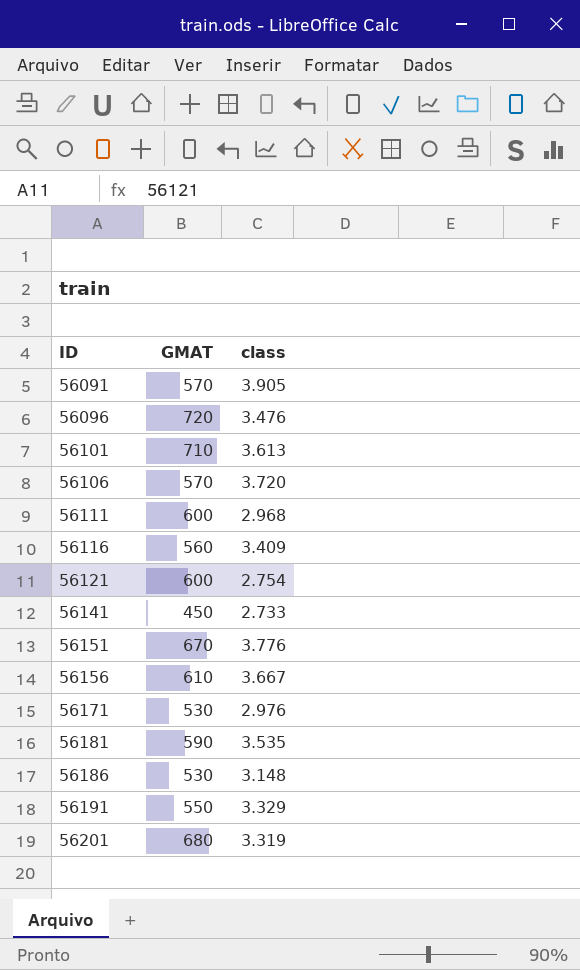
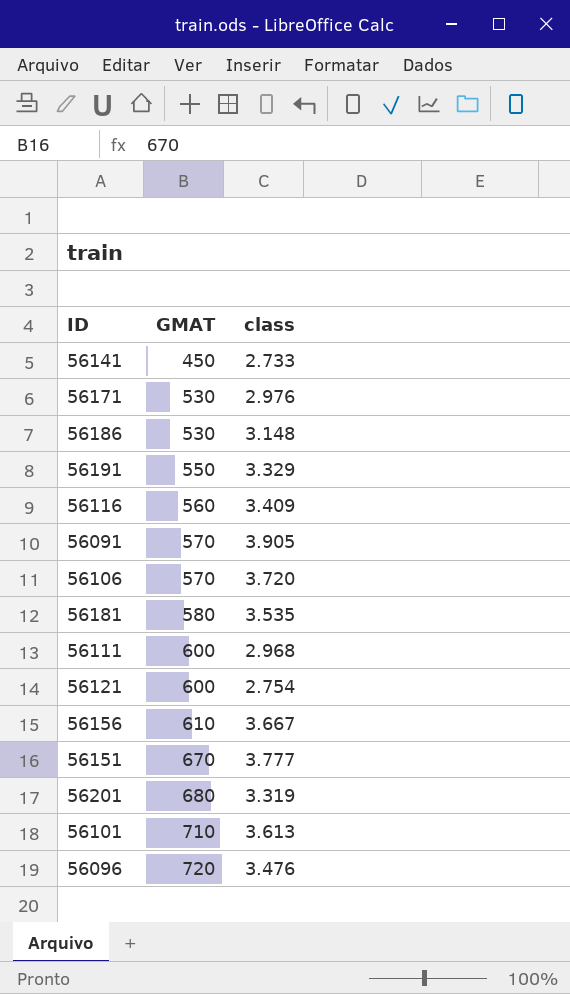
row order: ID ascending -> GMAT ascending
56181 | GMAT: 590 -> 580
56151 | class: 3.776 -> 3.777

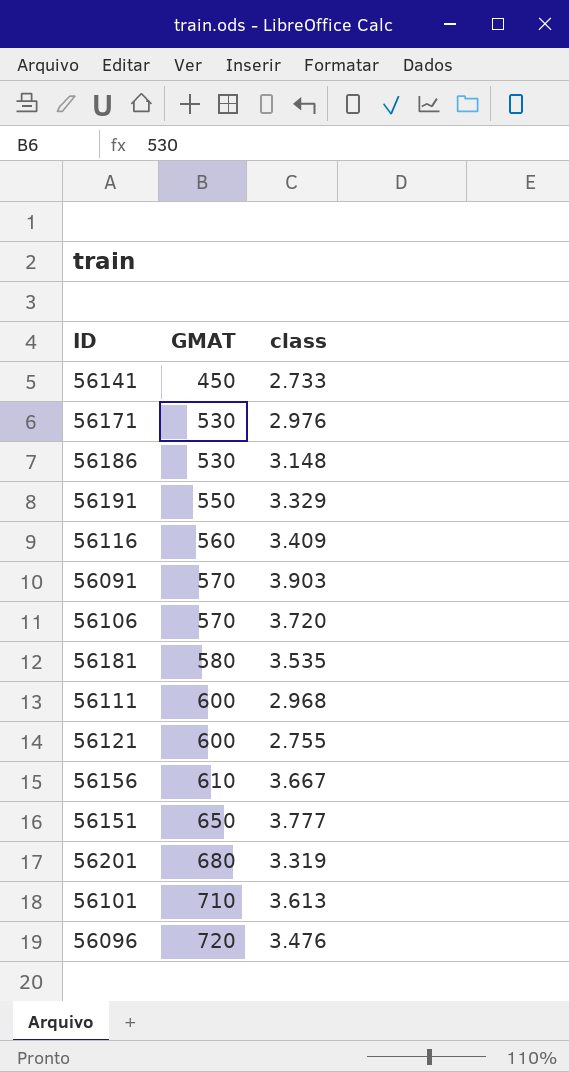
56091 | class: 3.905 -> 3.903
56121 | class: 2.754 -> 2.755
56151 | GMAT: 670 -> 650

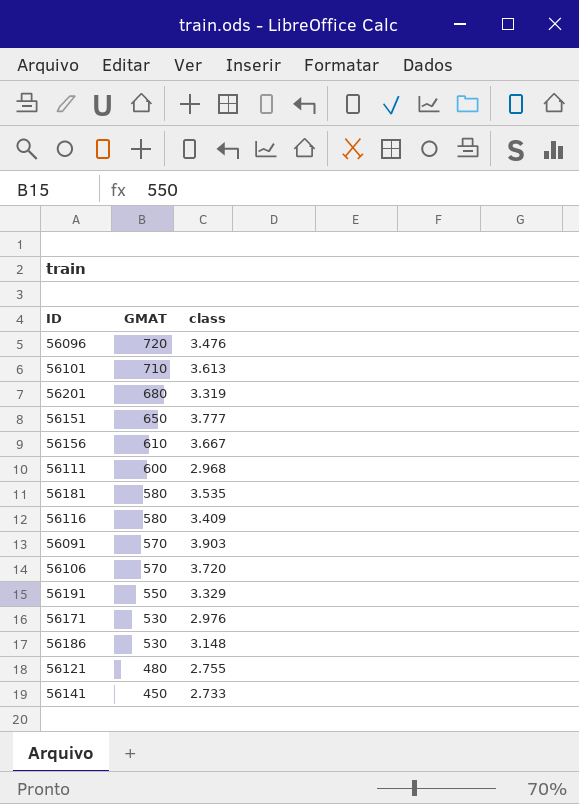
row order: GMAT ascending -> GMAT descending
56116 | GMAT: 560 -> 580
56121 | GMAT: 600 -> 480

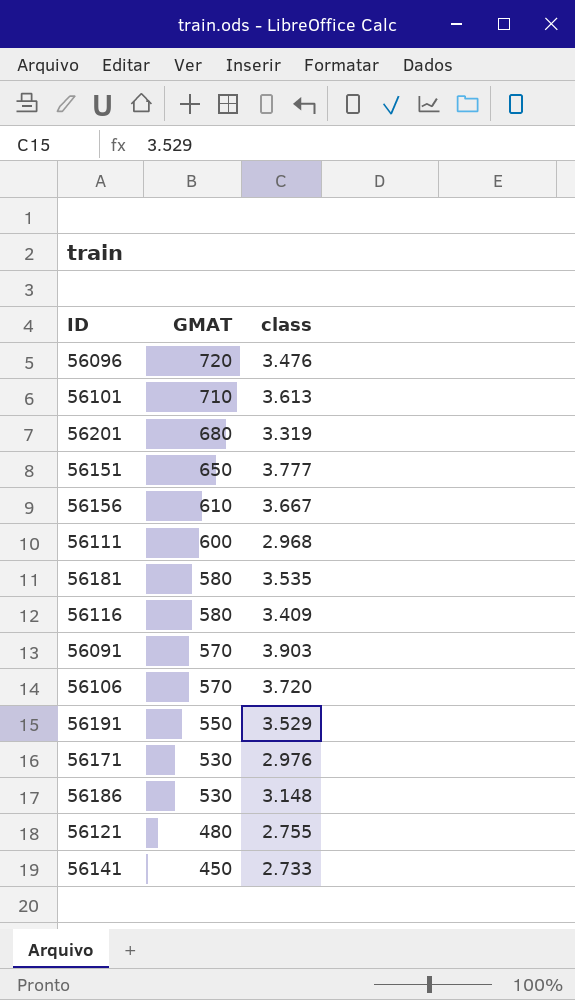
56191 | class: 3.329 -> 3.529

